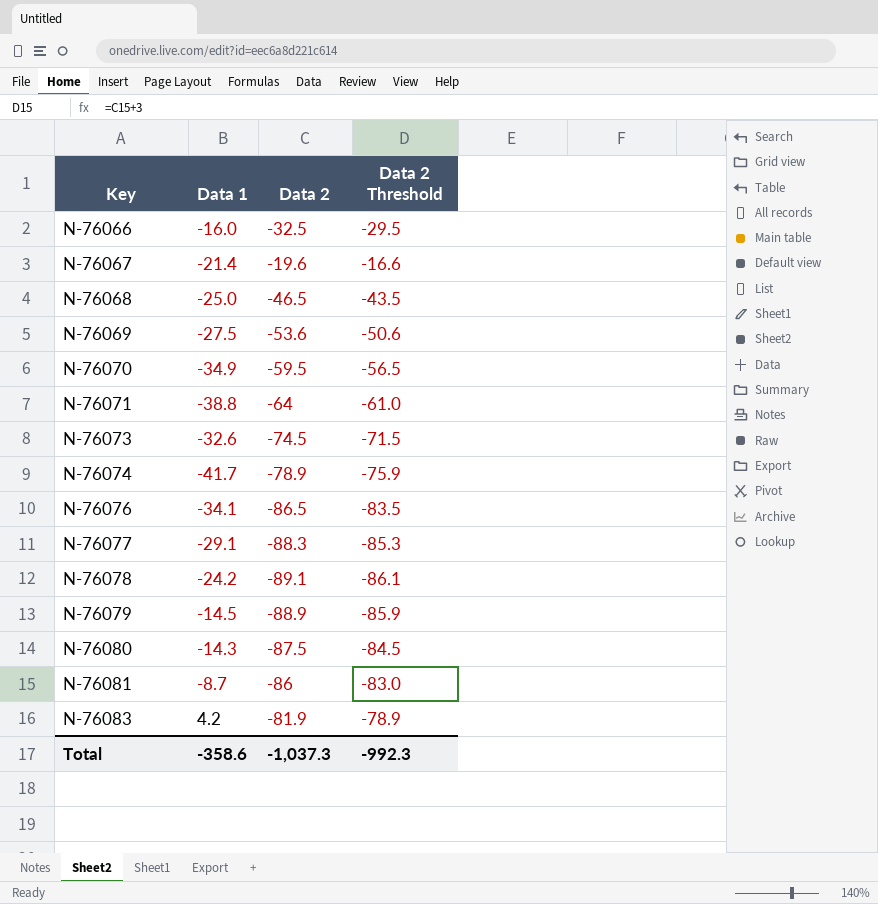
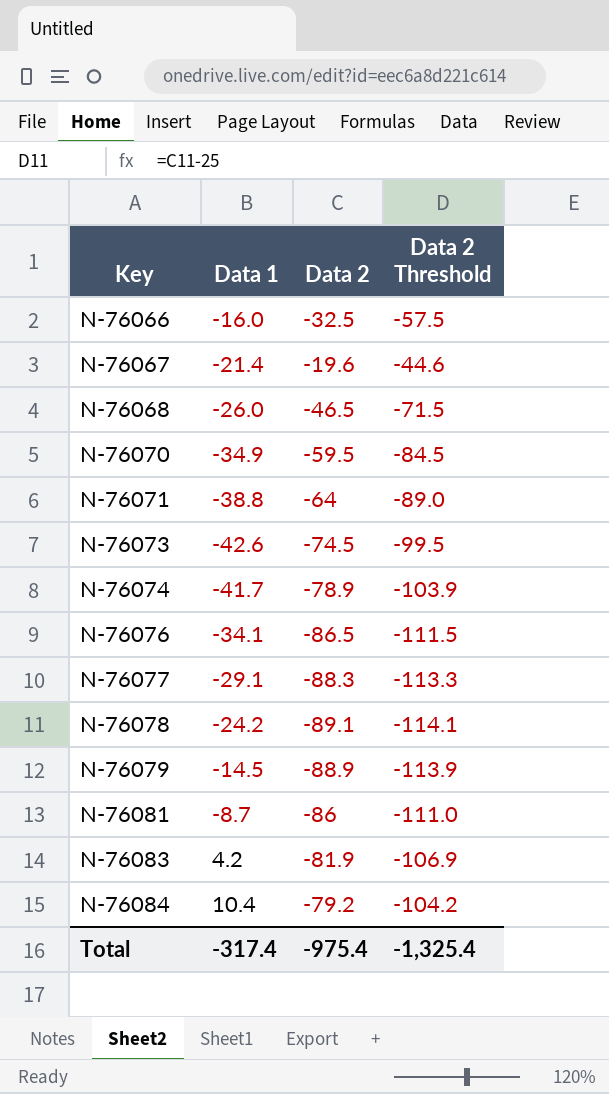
column Data 2 Threshold | formula: [Data 2] + 3 -> [Data 2] - 25
row N-76069: -27.5 | -53.6 | -50.6 -> none
row N-76080: -14.3 | -87.5 | -84.5 -> none
N-76068 | Data 1: -25.0 -> -26.0
N-76073 | Data 1: -32.6 -> -42.6
row N-76084: none -> 10.4 | -79.2 | -104.2
Total | Data 1: -358.6 -> -317.4
Total | Data 2: -1,037.3 -> -975.4
Total | Data 2 Threshold: -992.3 -> -1,325.4

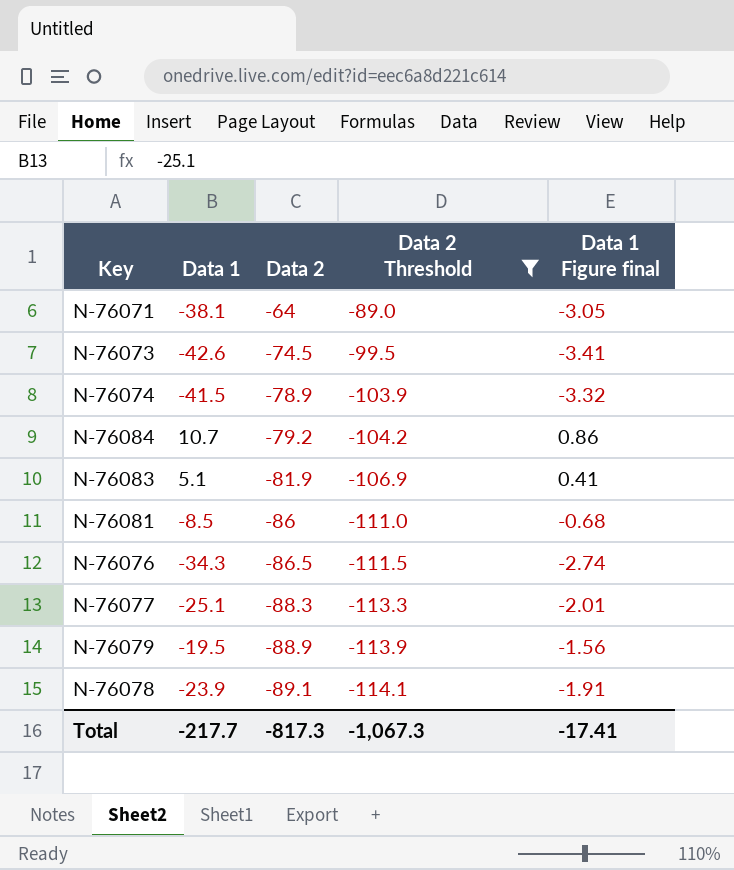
filter: none -> Data 2 Threshold <= -89.0
row order: Key ascending -> Data 2 descending
column Data 1 Figure final | formula: none -> [Data 1] * 0.08
N-76071 | Data 1: -38.8 -> -38.1
N-76074 | Data 1: -41.7 -> -41.5
N-76084 | Data 1: 10.4 -> 10.7
N-76083 | Data 1: 4.2 -> 5.1
N-76081 | Data 1: -8.7 -> -8.5
N-76076 | Data 1: -34.1 -> -34.3
N-76077 | Data 1: -29.1 -> -25.1
N-76079 | Data 1: -14.5 -> -19.5
N-76078 | Data 1: -24.2 -> -23.9
Total | Data 1: -317.4 -> -217.7
Total | Data 2: -975.4 -> -817.3
Total | Data 2 Threshold: -1,325.4 -> -1,067.3

